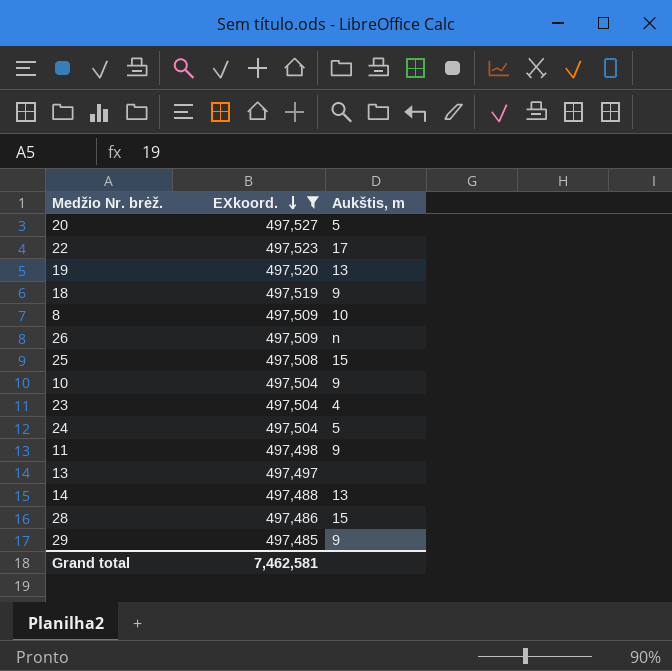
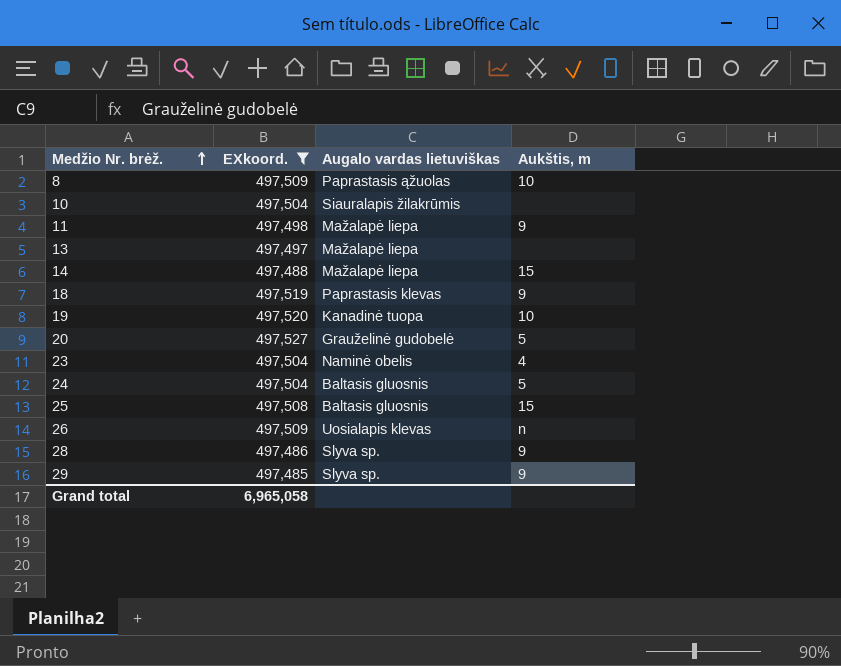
row order: EXkoord. descending -> Medžio Nr. brėž. ascending
column Augalo vardas lietuviškas | position: none -> 3
row 22: 497,523 | 17 -> none
10 | Aukštis, m: 9 -> none
14 | Aukštis, m: 13 -> 15
19 | Aukštis, m: 13 -> 10
28 | Aukštis, m: 15 -> 9
Grand total | EXkoord.: 7,462,581 -> 6,965,058

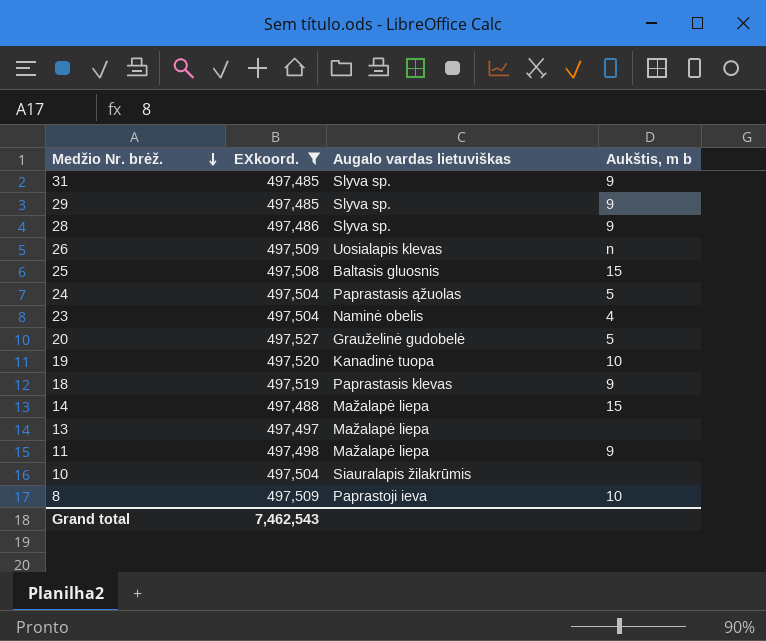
row order: Medžio Nr. brėž. ascending -> Medžio Nr. brėž. descending
column name: Aukštis, m -> Aukštis, m b
row 31: none -> 497,485 | Slyva sp. | 9
24 | Augalo vardas lietuviškas: Baltasis gluosnis -> Paprastasis ąžuolas
8 | Augalo vardas lietuviškas: Paprastasis ąžuolas -> Paprastoji ieva
Grand total | EXkoord.: 6,965,058 -> 7,462,543

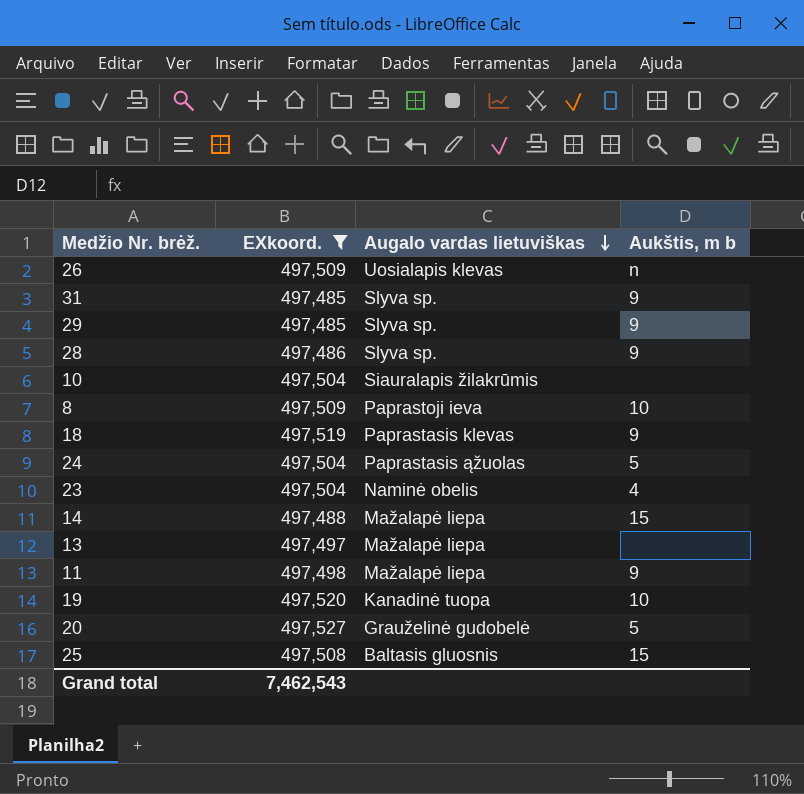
row order: Medžio Nr. brėž. descending -> Augalo vardas lietuviškas descending

